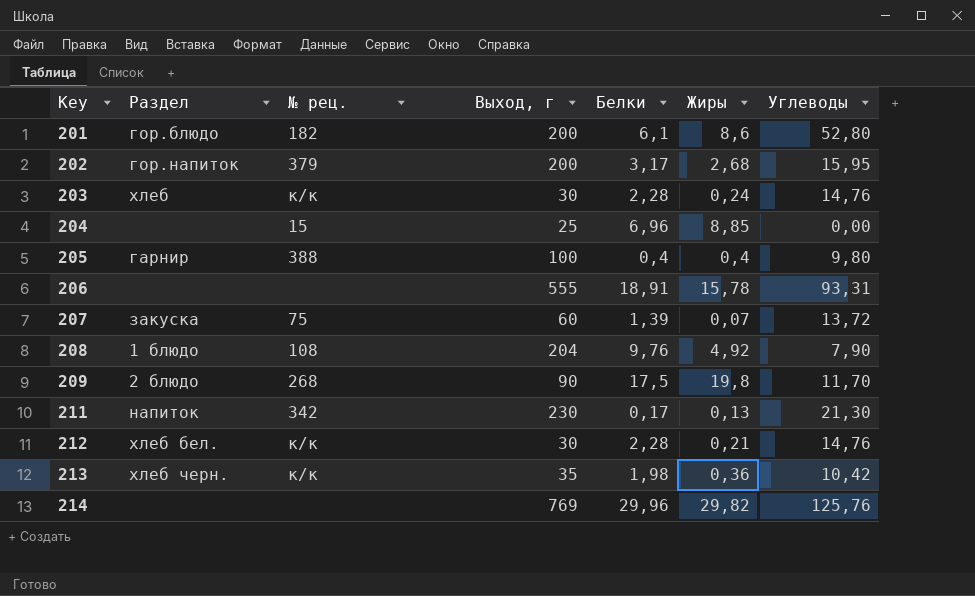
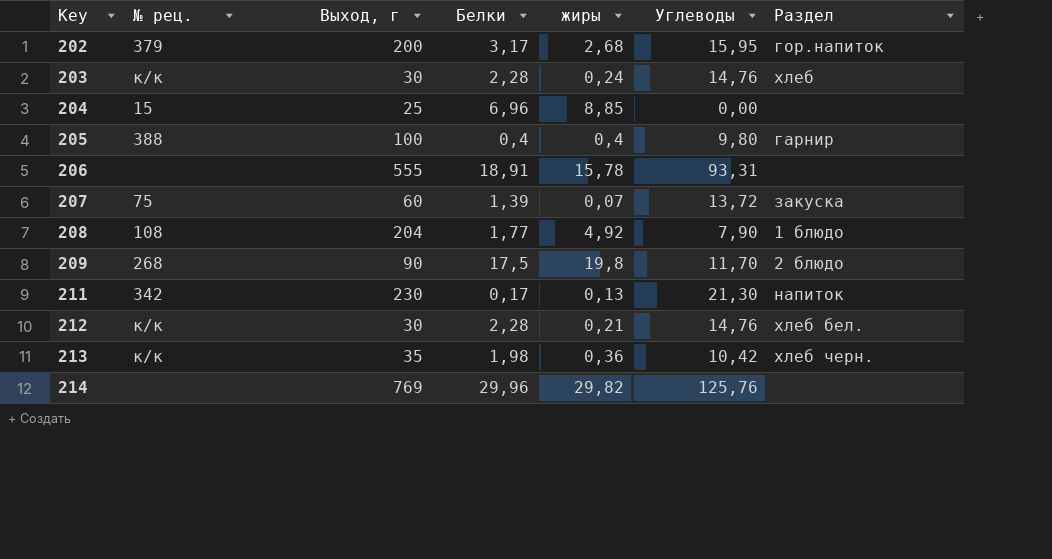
column name: Жиры -> жиры
column Раздел | position: 2 -> 7
row 201: гор.блюдо | 182 | 200 | 6,1 | 8,6 | 52,80 -> none
208 | Белки: 9,76 -> 1,77

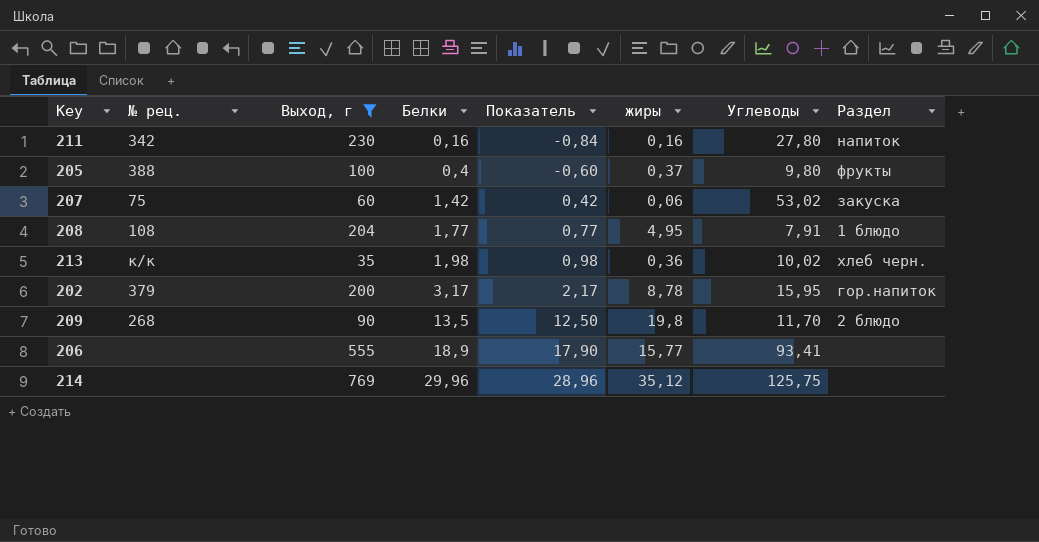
filter: none -> Выход, г >= 35
row order: Key ascending -> Белки ascending
column Показатель | formula: none -> [Белки] - 1
211 | Белки: 0,17 -> 0,16
211 | жиры: 0,13 -> 0,16
211 | Углеводы: 21,30 -> 27,80
205 | жиры: 0,4 -> 0,37
205 | Раздел: гарнир -> фрукты
207 | Белки: 1,39 -> 1,42
207 | жиры: 0,07 -> 0,06
207 | Углеводы: 13,72 -> 53,02
208 | жиры: 4,92 -> 4,95
208 | Углеводы: 7,90 -> 7,91
213 | Углеводы: 10,42 -> 10,02
202 | жиры: 2,68 -> 8,78
209 | Белки: 17,5 -> 13,5
206 | Белки: 18,91 -> 18,9
206 | жиры: 15,78 -> 15,77
206 | Углеводы: 93,31 -> 93,41
214 | жиры: 29,82 -> 35,12
214 | Углеводы: 125,76 -> 125,75

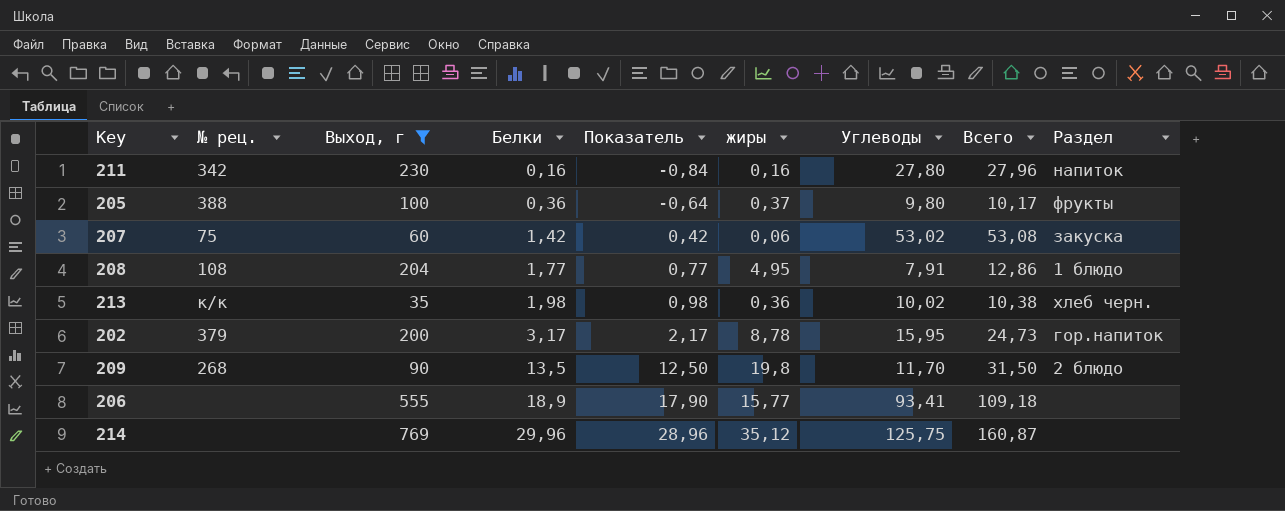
column Всего | formula: none -> [жиры] + [Углеводы]
205 | Белки: 0,4 -> 0,36
205 | Показатель: -0,60 -> -0,64

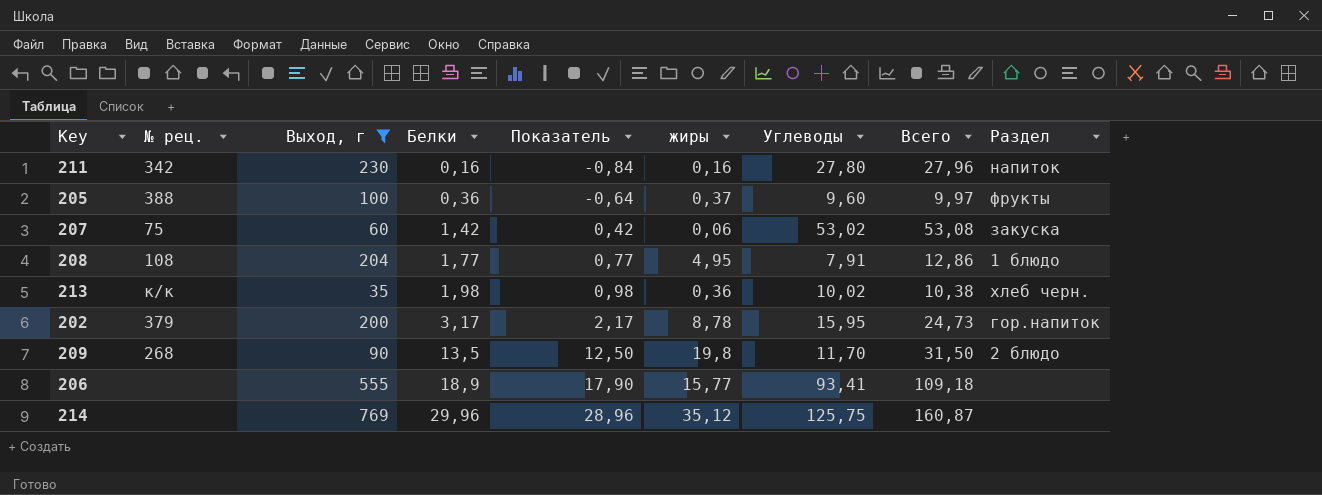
205 | Углеводы: 9,80 -> 9,60
205 | Всего: 10,17 -> 9,97

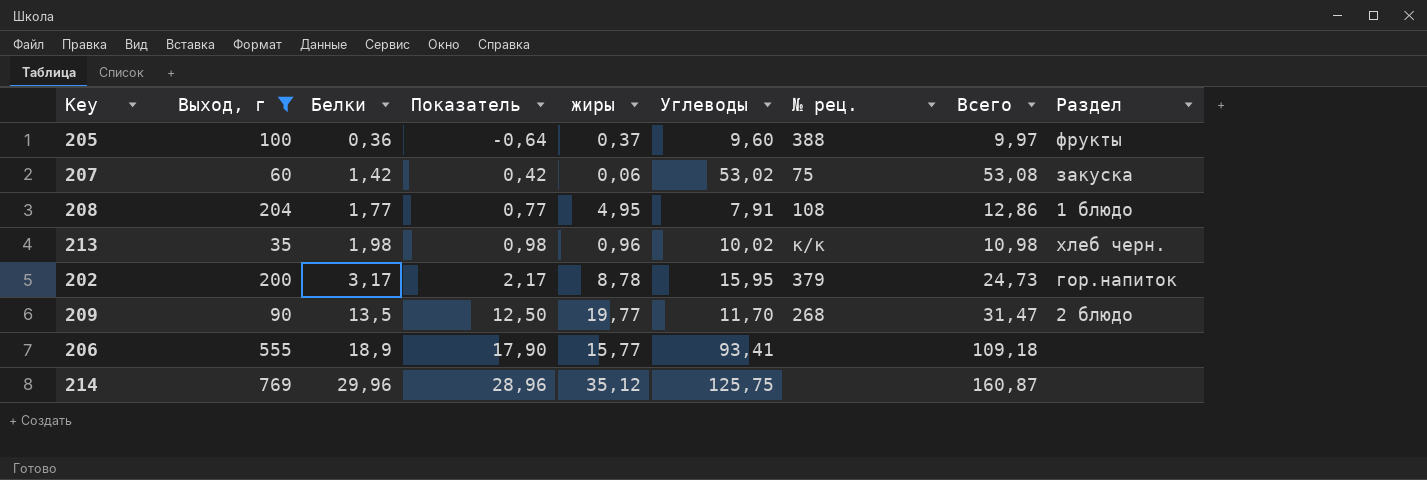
column № рец. | position: 2 -> 7
row 211: 342 | 230 | 0,16 | -0,84 | 0,16 | 27,80 | 27,96 | напиток -> none
213 | жиры: 0,36 -> 0,96
213 | Всего: 10,38 -> 10,98
209 | жиры: 19,8 -> 19,77
209 | Всего: 31,50 -> 31,47

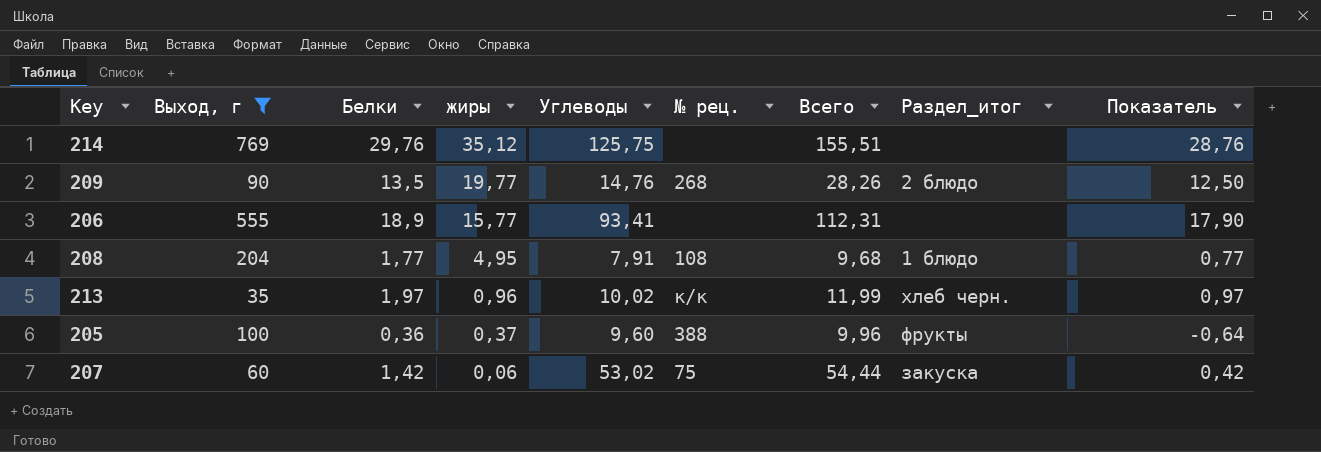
row order: Белки ascending -> жиры descending
column Всего | formula: [жиры] + [Углеводы] -> [Белки] + [Углеводы]
column name: Раздел -> Раздел_итог
column Показатель | position: 4 -> 9
row 202: 200 | 3,17 | 2,17 | 8,78 | 15,95 | 379 | 24,73 | гор.напиток -> none
214 | Белки: 29,96 -> 29,76
214 | Показатель: 28,96 -> 28,76
209 | Углеводы: 11,70 -> 14,76
213 | Белки: 1,98 -> 1,97
213 | Показатель: 0,98 -> 0,97

